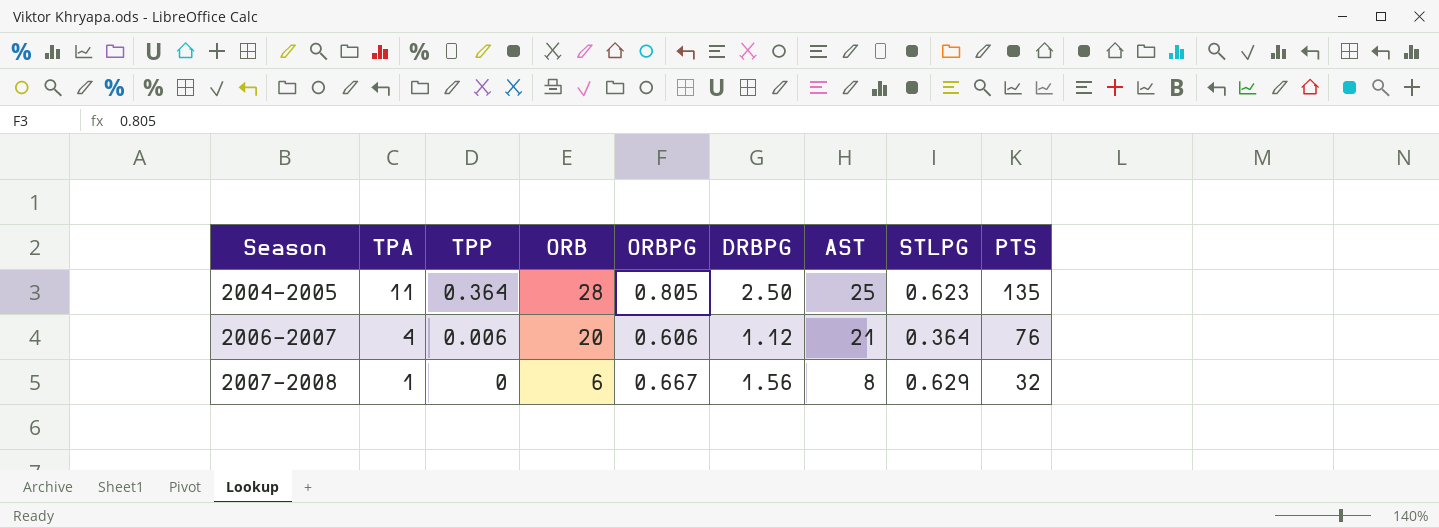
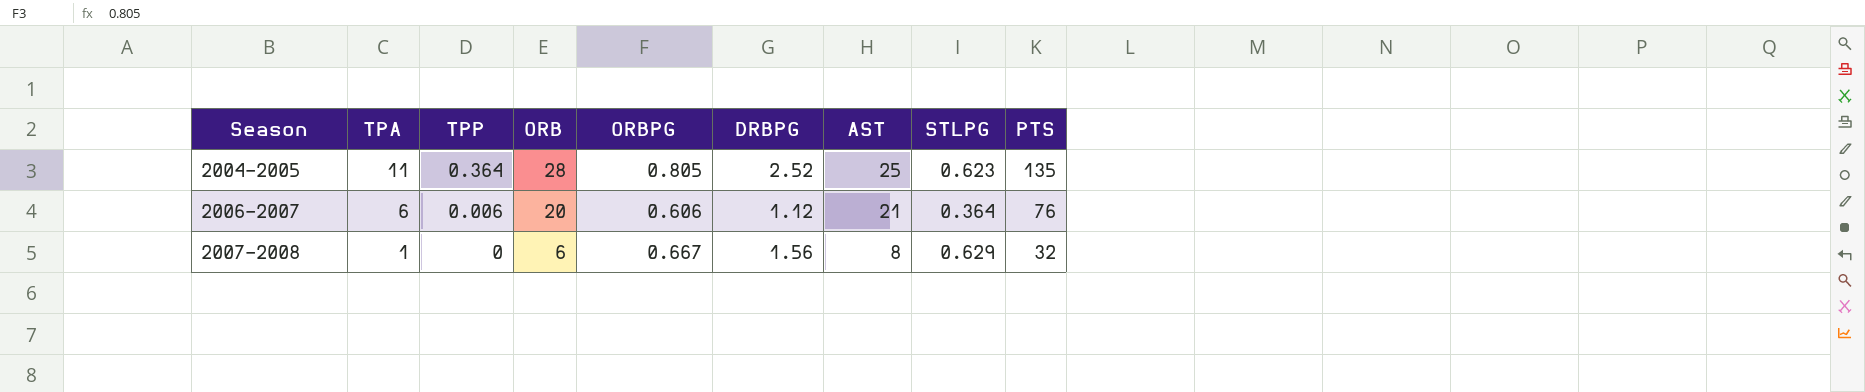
2004-2005 | DRBPG: 2.50 -> 2.52
2006-2007 | TPA: 4 -> 6

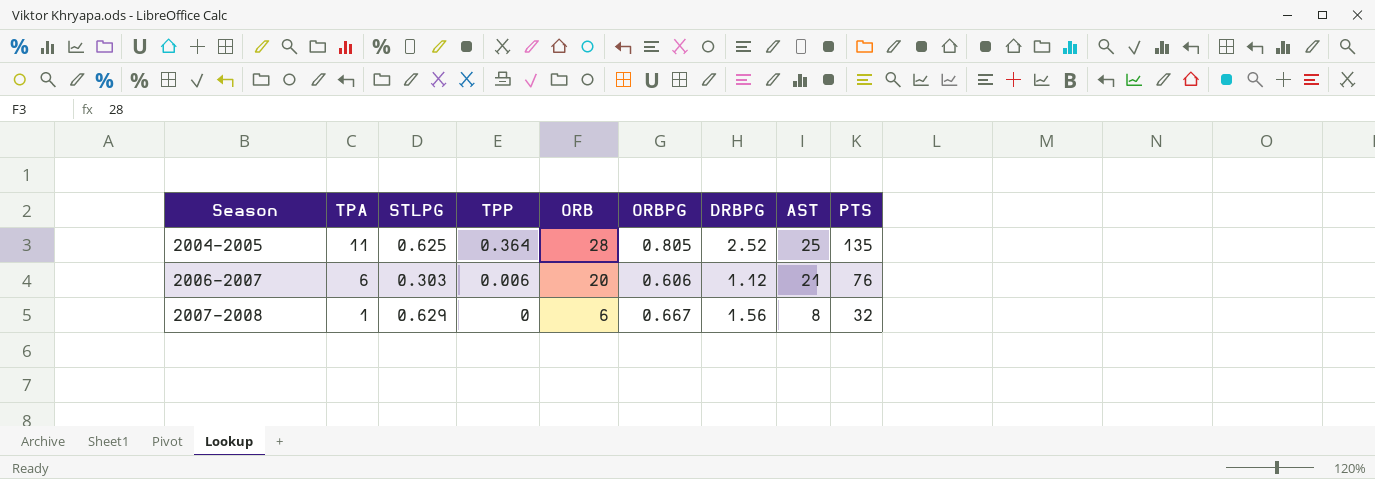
column STLPG | position: 8 -> 3
2004-2005 | STLPG: 0.623 -> 0.625
2006-2007 | STLPG: 0.364 -> 0.303

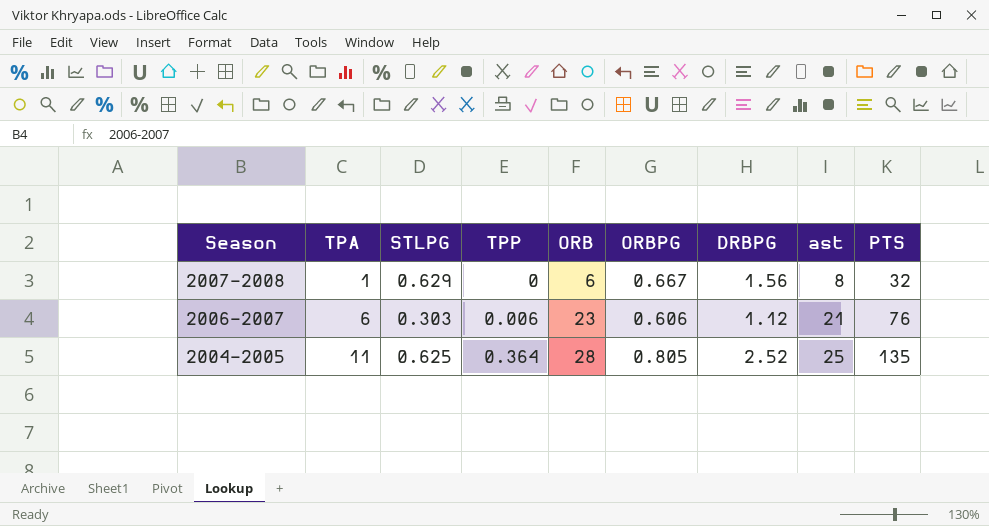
row order: Season ascending -> Season descending
column name: AST -> ast
2006-2007 | ORB: 20 -> 23

